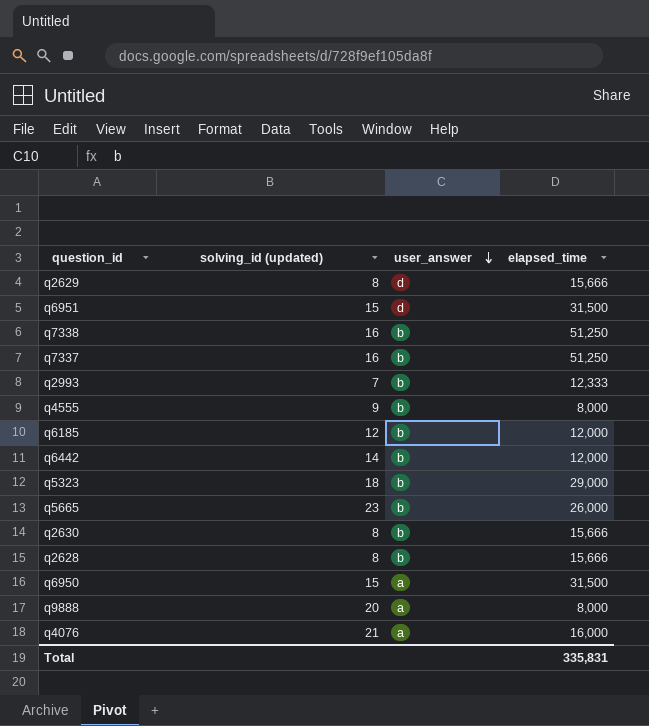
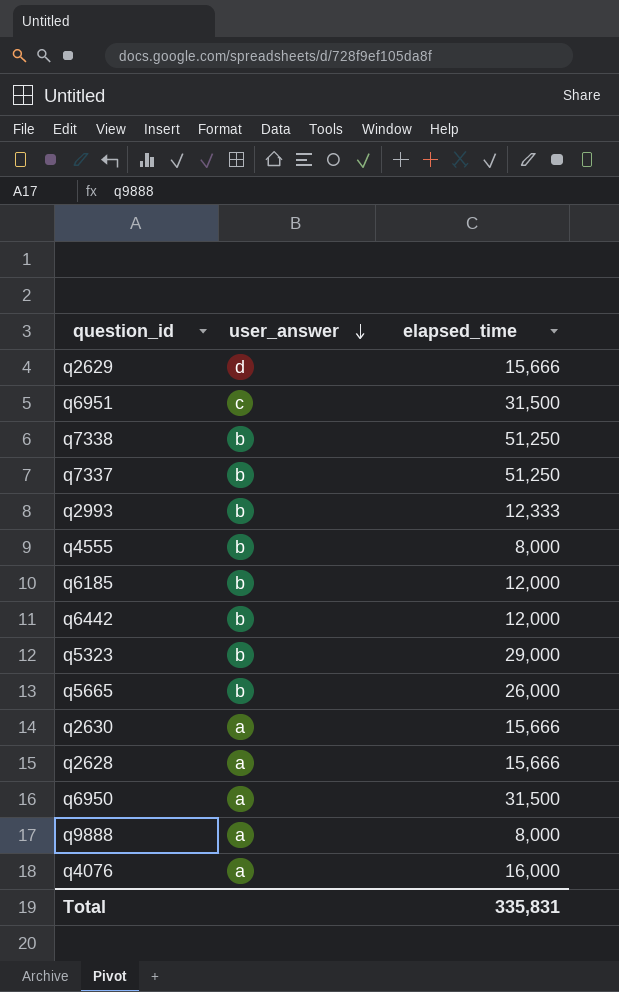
column solving_id (updated) | position: 2 -> none
q6951 | user_answer: d -> c
q2630 | user_answer: b -> a
q2628 | user_answer: b -> a

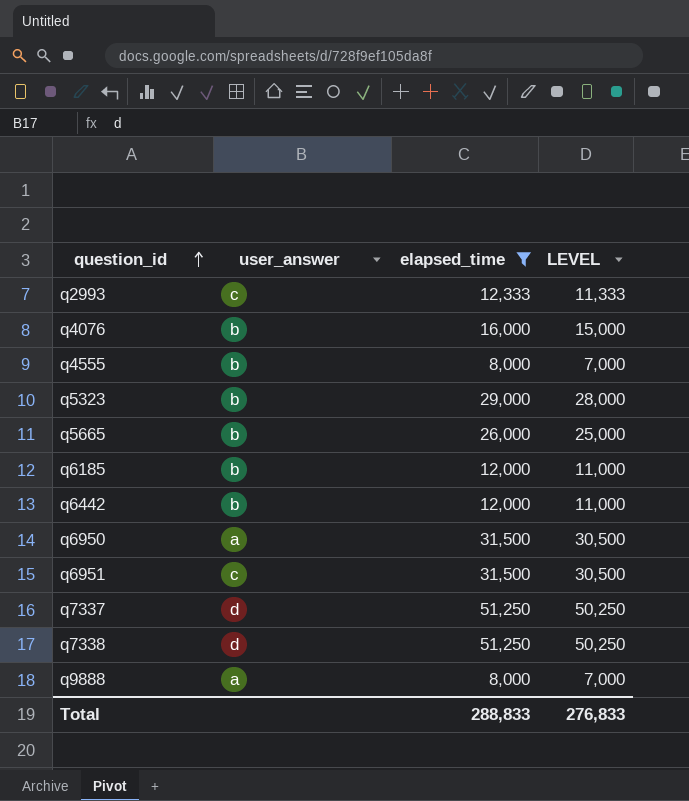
filter: none -> elapsed_time != 15,666
row order: user_answer descending -> question_id ascending
column LEVEL | formula: none -> [elapsed_time] - 1000
q2993 | user_answer: b -> c
q4076 | user_answer: a -> b
q7337 | user_answer: b -> d
q7338 | user_answer: b -> d
Total | elapsed_time: 335,831 -> 288,833

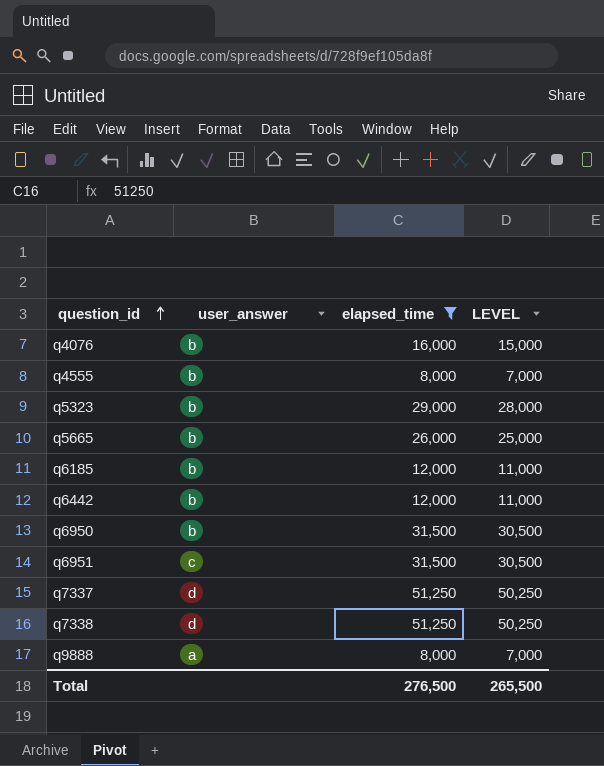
row q2993: c | 12,333 | 11,333 -> none
q6950 | user_answer: a -> b
Total | elapsed_time: 288,833 -> 276,500
Total | LEVEL: 276,833 -> 265,500

